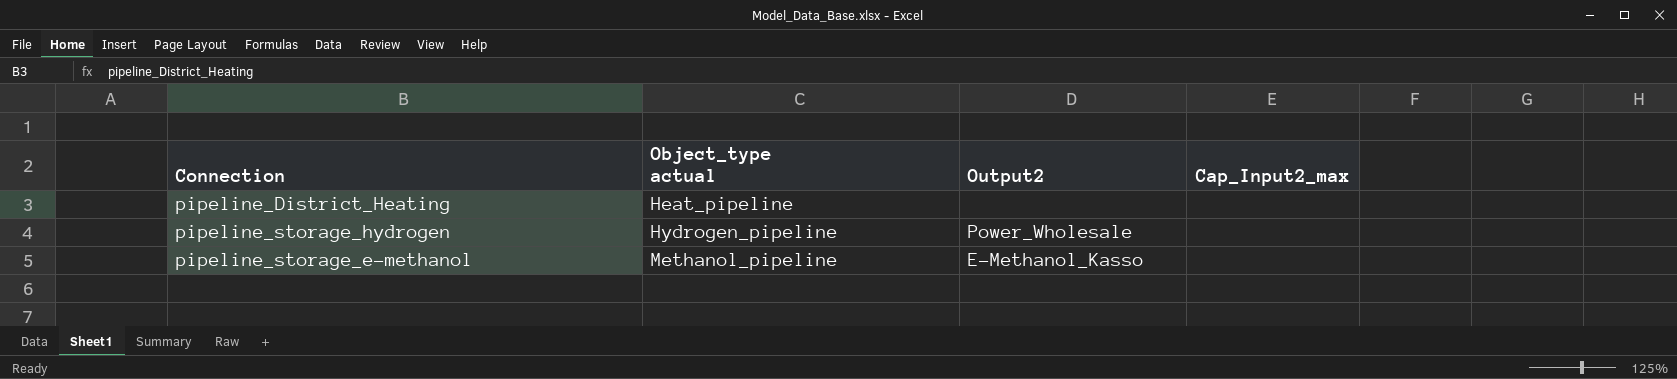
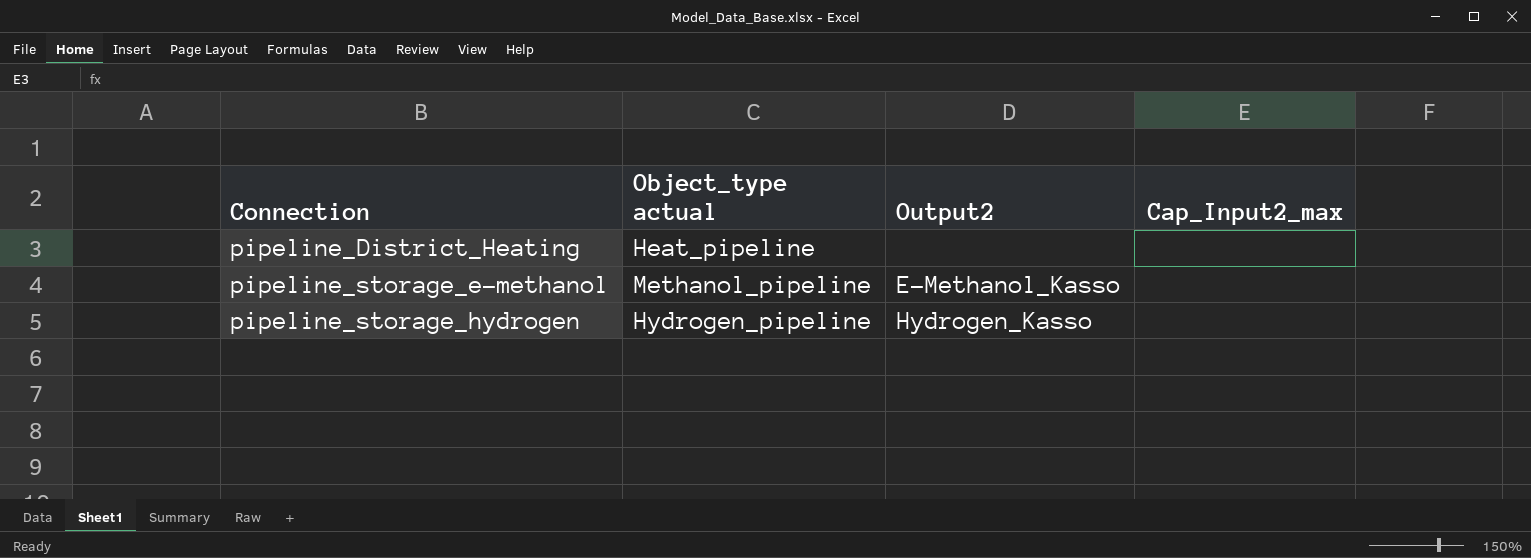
row order: Object_type actual ascending -> Connection ascending
pipeline_storage_hydrogen | Output2: Power_Wholesale -> Hydrogen_Kasso

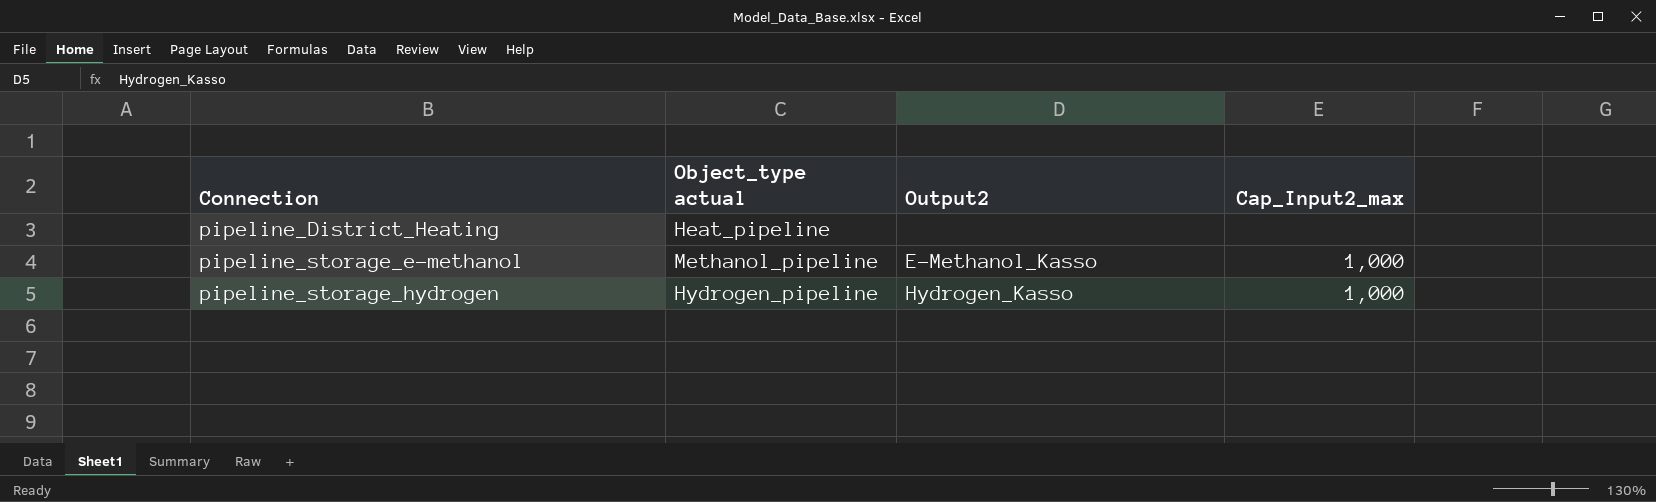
pipeline_storage_e-methanol | Cap_Input2_max: none -> 1,000
pipeline_storage_hydrogen | Cap_Input2_max: none -> 1,000

